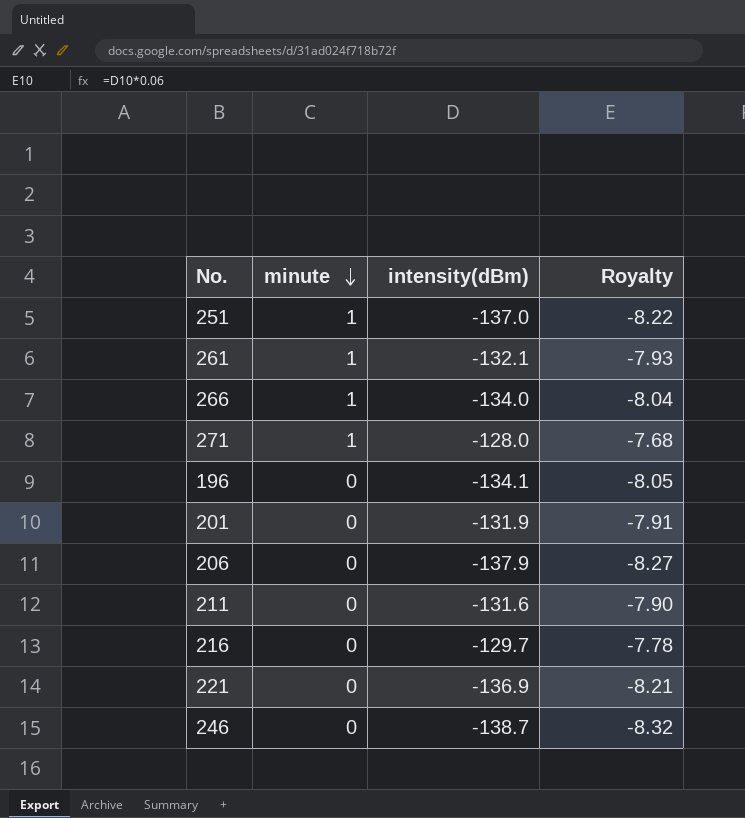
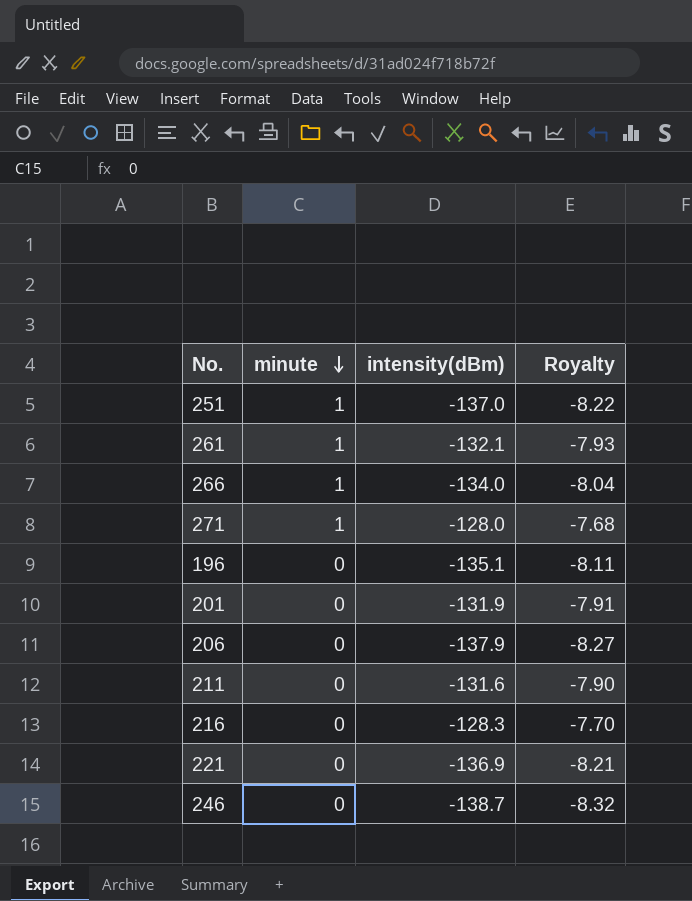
196 | intensity(dBm): -134.1 -> -135.1
196 | Royalty: -8.05 -> -8.11
216 | intensity(dBm): -129.7 -> -128.3
216 | Royalty: -7.78 -> -7.70

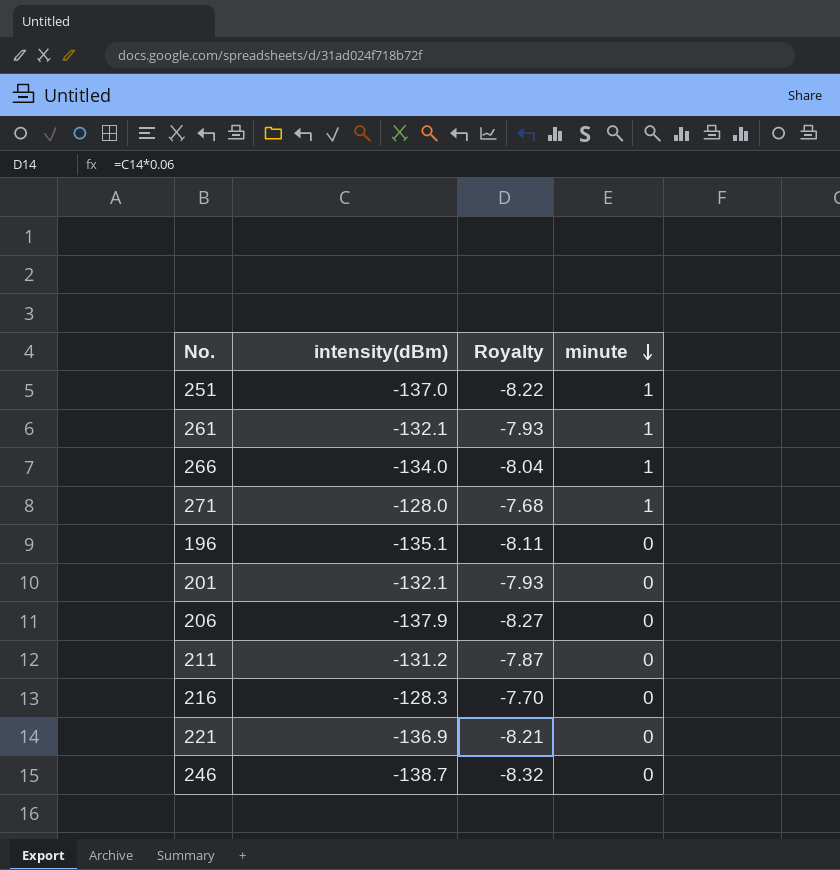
column minute | position: 2 -> 4
201 | intensity(dBm): -131.9 -> -132.1
201 | Royalty: -7.91 -> -7.93
211 | intensity(dBm): -131.6 -> -131.2
211 | Royalty: -7.90 -> -7.87

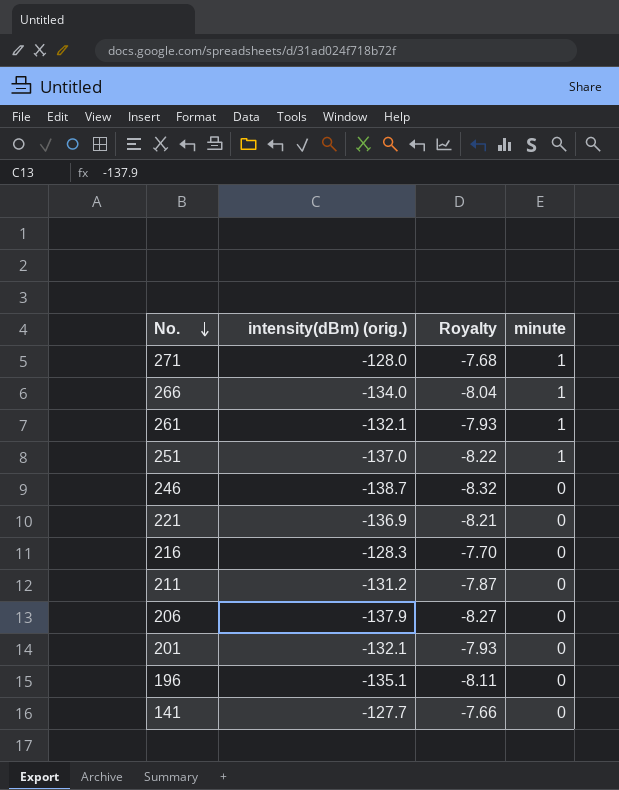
row order: minute descending -> No. descending
column name: intensity(dBm) -> intensity(dBm) (orig.)
row 141: none -> -127.7 | -7.66 | 0

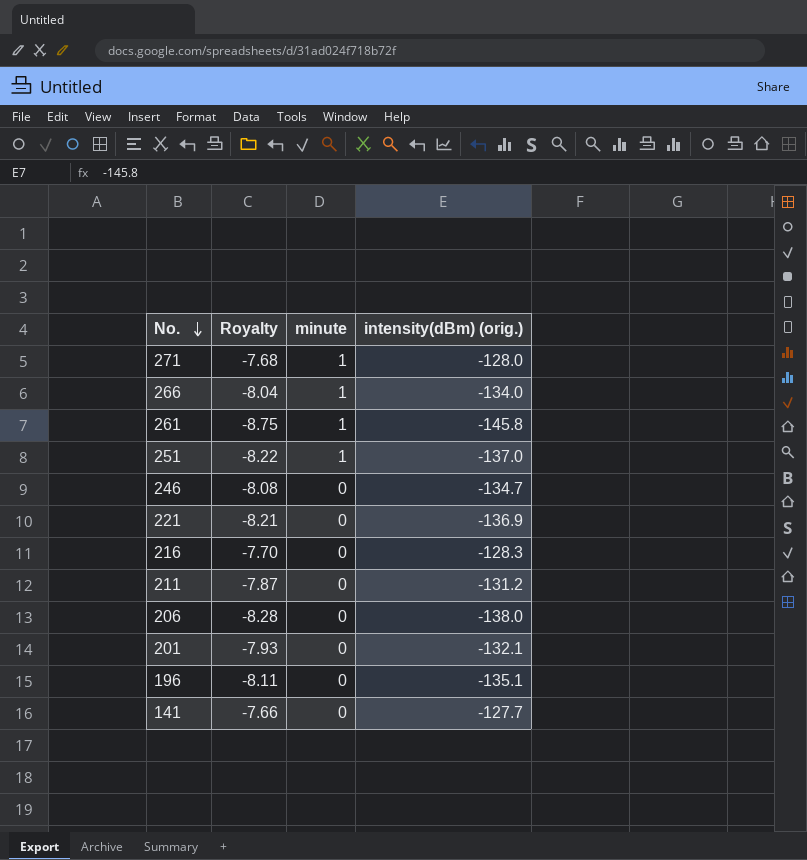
column intensity(dBm) (orig.) | position: 2 -> 4
261 | Royalty: -7.93 -> -8.75
261 | intensity(dBm) (orig.): -132.1 -> -145.8
246 | Royalty: -8.32 -> -8.08
246 | intensity(dBm) (orig.): -138.7 -> -134.7
206 | Royalty: -8.27 -> -8.28
206 | intensity(dBm) (orig.): -137.9 -> -138.0

